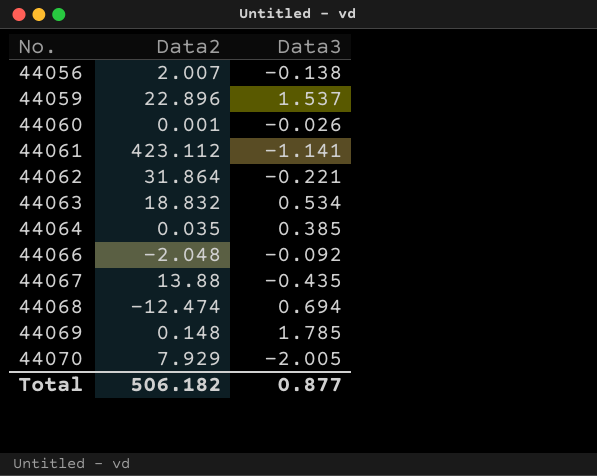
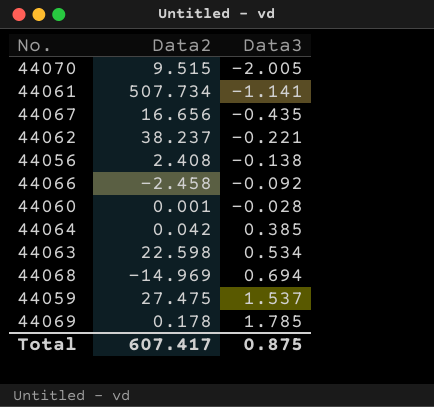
row order: No. ascending -> Data3 ascending
44070 | Data2: 7.929 -> 9.515
44061 | Data2: 423.112 -> 507.734
44067 | Data2: 13.88 -> 16.656
44062 | Data2: 31.864 -> 38.237
44056 | Data2: 2.007 -> 2.408
44066 | Data2: -2.048 -> -2.458
44060 | Data3: -0.026 -> -0.028
44064 | Data2: 0.035 -> 0.042
44063 | Data2: 18.832 -> 22.598
44068 | Data2: -12.474 -> -14.969
44059 | Data2: 22.896 -> 27.475
44069 | Data2: 0.148 -> 0.178
Total | Data2: 506.182 -> 607.417
Total | Data3: 0.877 -> 0.875

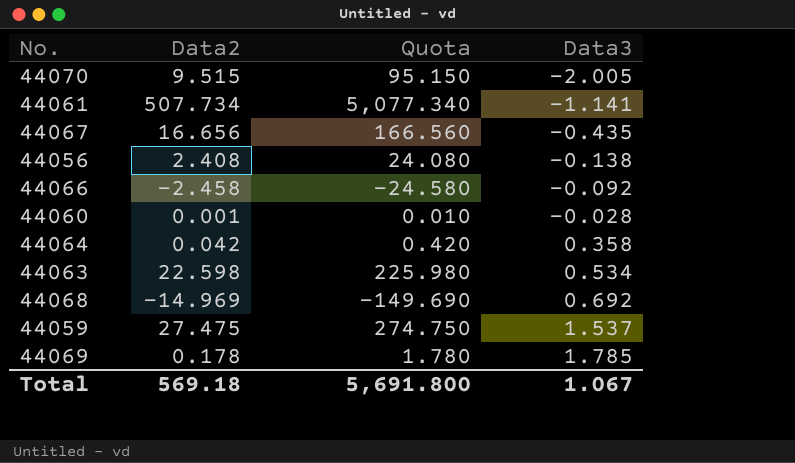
column Quota | formula: none -> [Data2] * 10
row 44062: 38.237 | -0.221 -> none
44064 | Data3: 0.385 -> 0.358
44068 | Data3: 0.694 -> 0.692
Total | Data2: 607.417 -> 569.18
Total | Data3: 0.875 -> 1.067

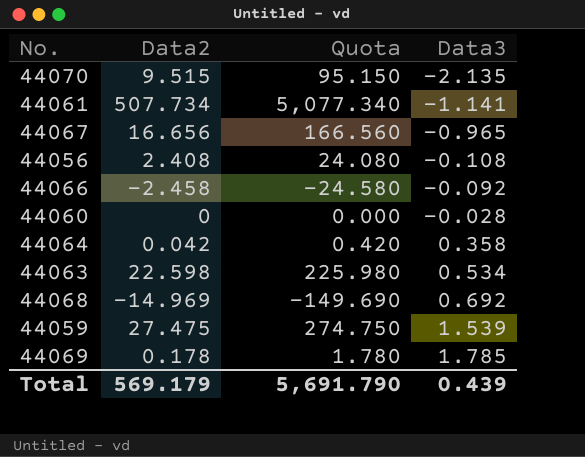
44070 | Data3: -2.005 -> -2.135
44067 | Data3: -0.435 -> -0.965
44056 | Data3: -0.138 -> -0.108
44060 | Data2: 0.001 -> 0
44060 | Quota: 0.010 -> 0.000
44059 | Data3: 1.537 -> 1.539
Total | Data2: 569.18 -> 569.179
Total | Quota: 5,691.800 -> 5,691.790
Total | Data3: 1.067 -> 0.439

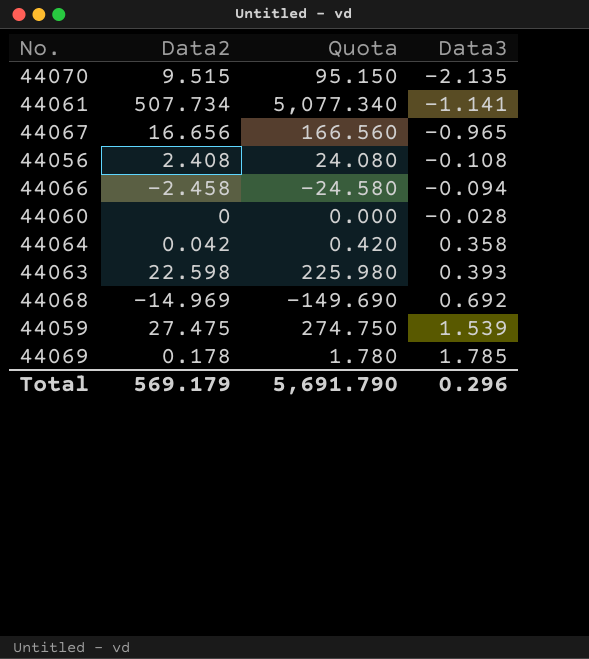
44066 | Data3: -0.092 -> -0.094
44063 | Data3: 0.534 -> 0.393
Total | Data3: 0.439 -> 0.296

